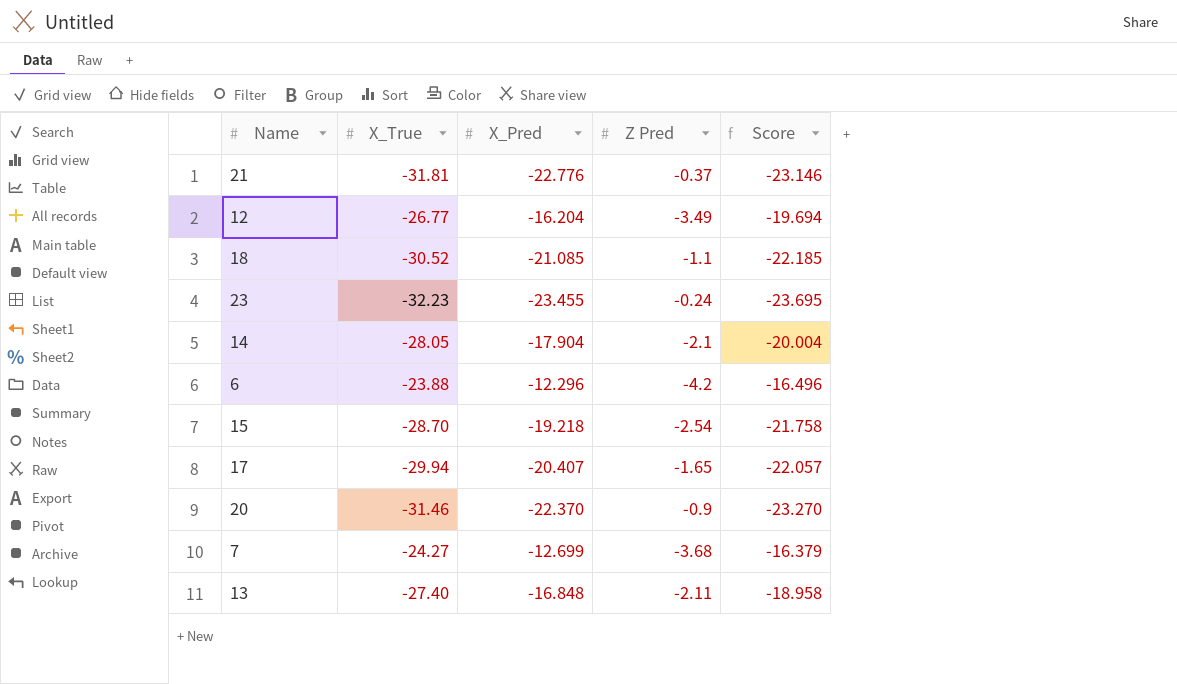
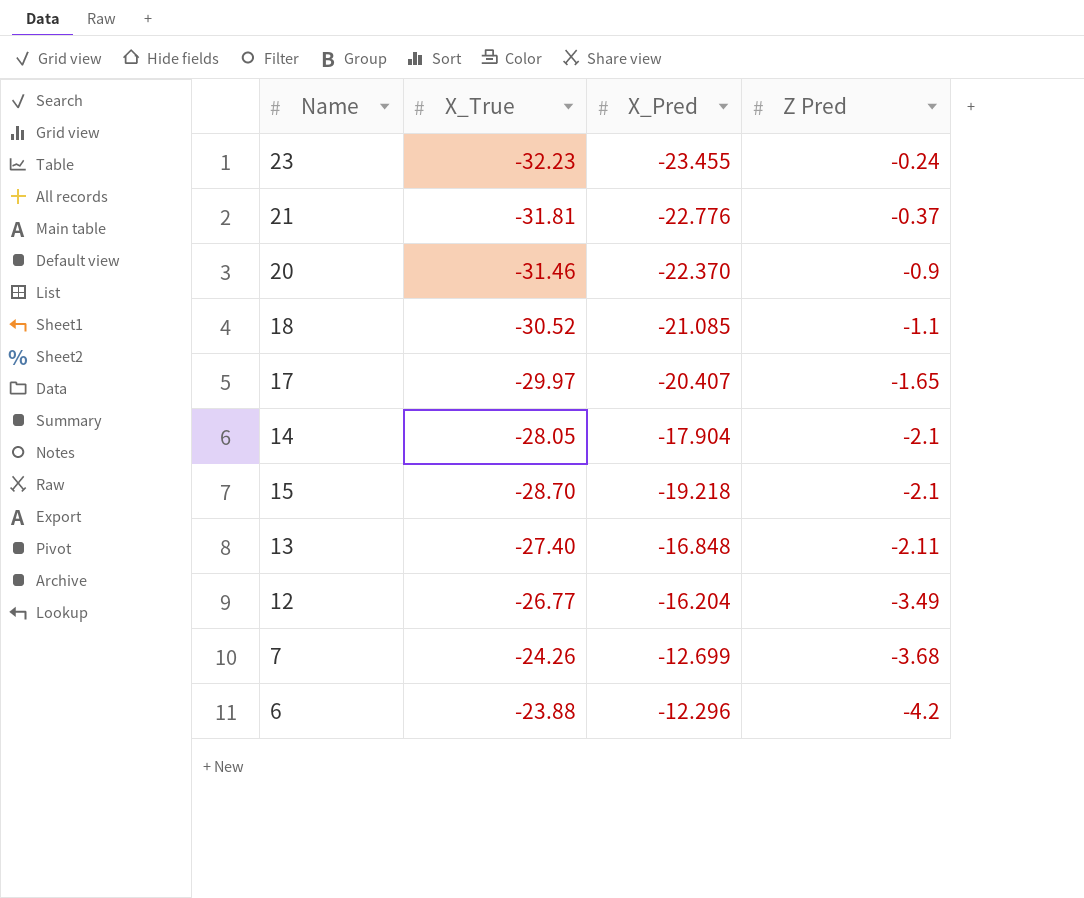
row order: none -> Z Pred descending
column Score | formula: [X_Pred] + [Z Pred] -> none
17 | X_True: -29.94 -> -29.97
15 | Z Pred: -2.54 -> -2.1
7 | X_True: -24.27 -> -24.26

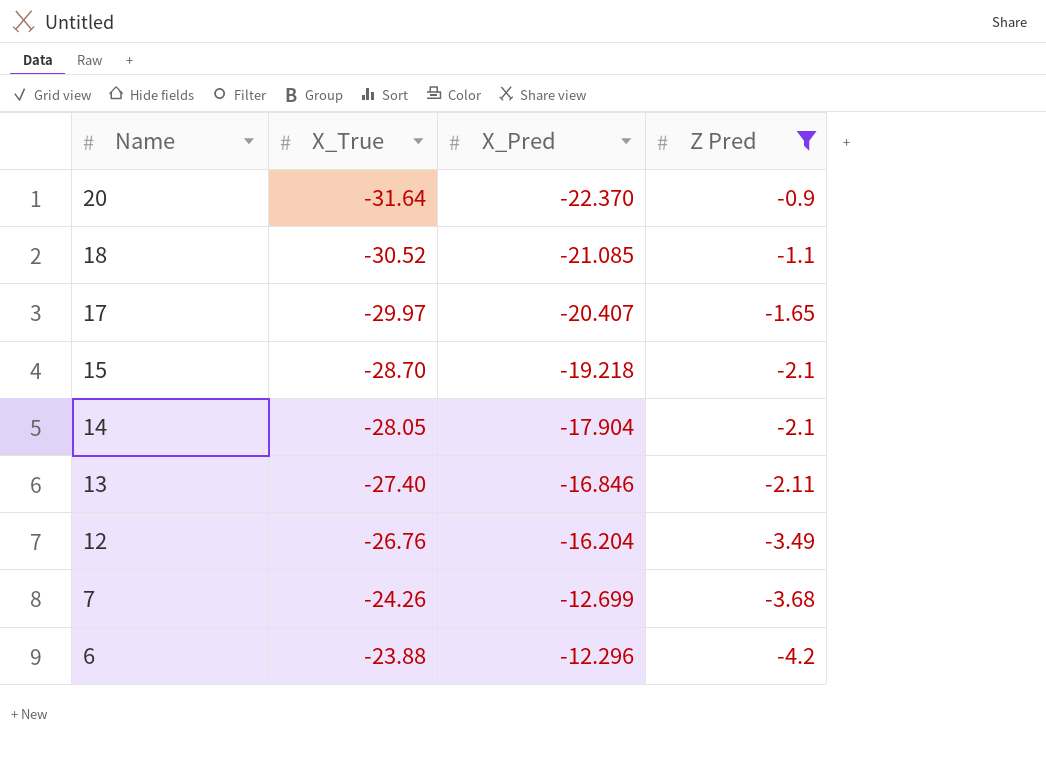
filter: none -> Z Pred <= -0.9
row order: Z Pred descending -> Name descending
20 | X_True: -31.46 -> -31.64
13 | X_Pred: -16.848 -> -16.846
12 | X_True: -26.77 -> -26.76

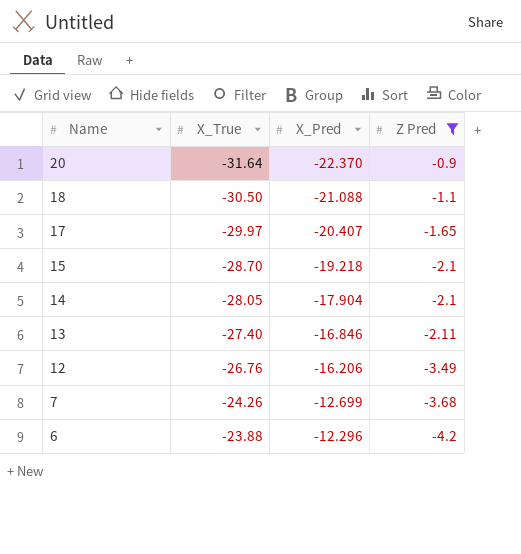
18 | X_True: -30.52 -> -30.50
18 | X_Pred: -21.085 -> -21.088
12 | X_Pred: -16.204 -> -16.206

